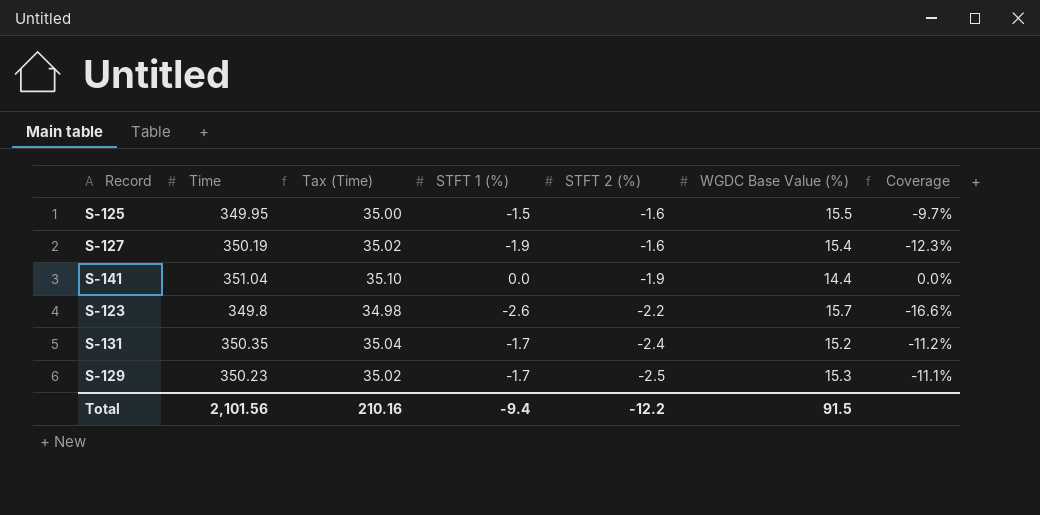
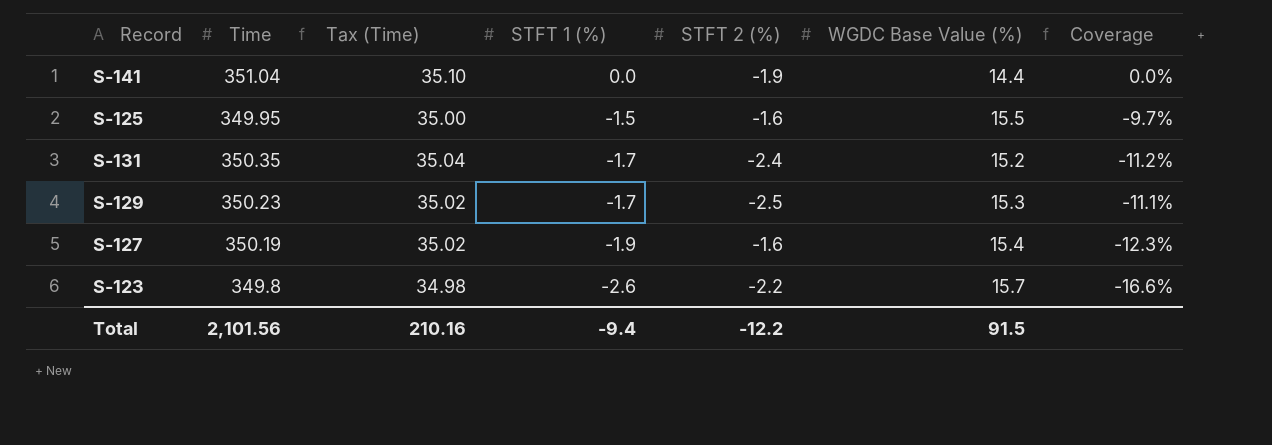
row order: STFT 2 (%) descending -> STFT 1 (%) descending

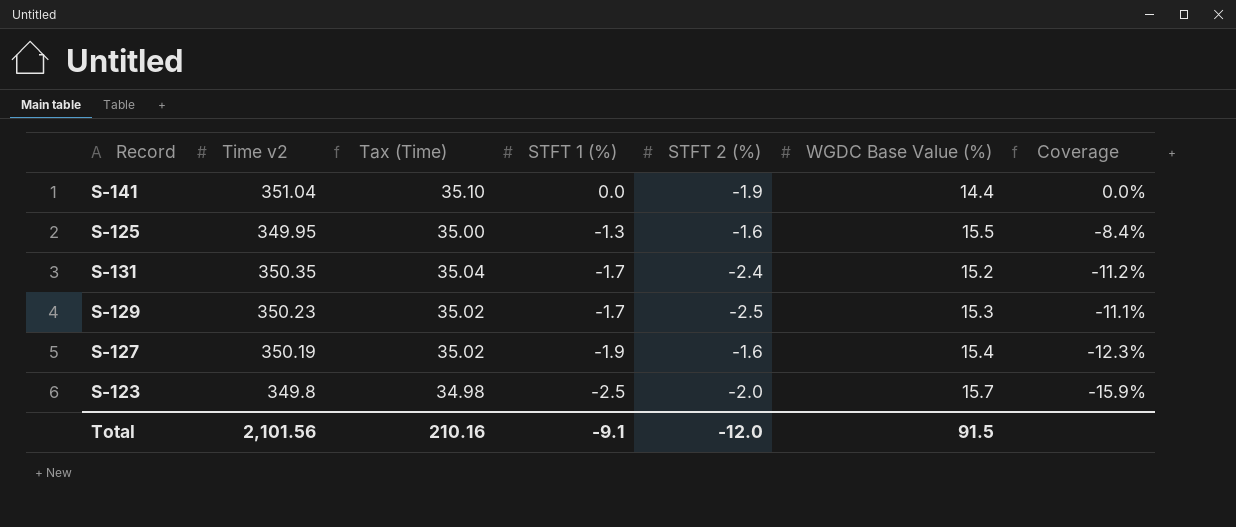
column name: Time -> Time v2
S-125 | STFT 1 (%): -1.5 -> -1.3
S-125 | Coverage: -9.7% -> -8.4%
S-123 | STFT 1 (%): -2.6 -> -2.5
S-123 | STFT 2 (%): -2.2 -> -2.0
S-123 | Coverage: -16.6% -> -15.9%
Total | STFT 1 (%): -9.4 -> -9.1
Total | STFT 2 (%): -12.2 -> -12.0

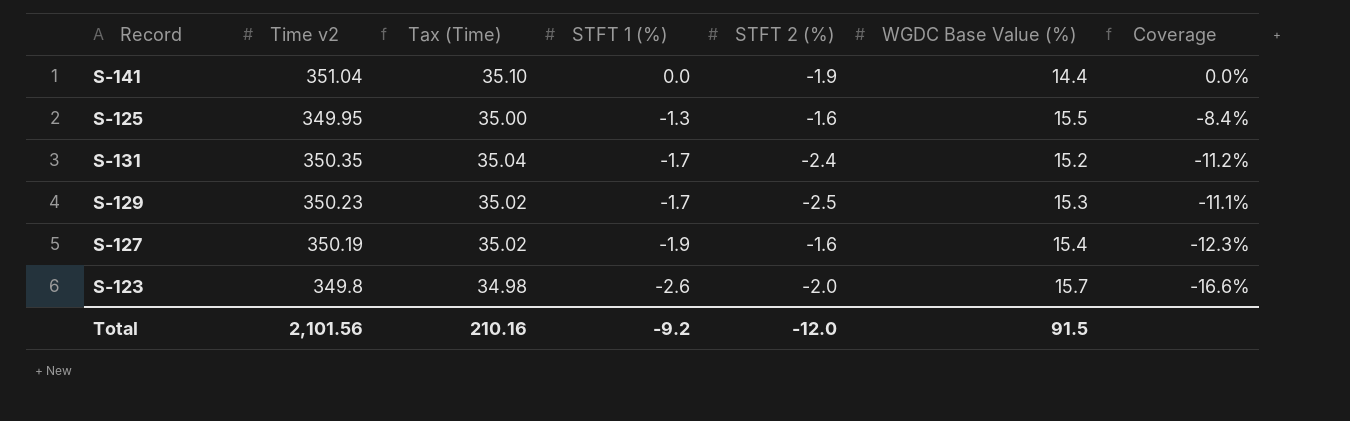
S-123 | STFT 1 (%): -2.5 -> -2.6
S-123 | Coverage: -15.9% -> -16.6%
Total | STFT 1 (%): -9.1 -> -9.2

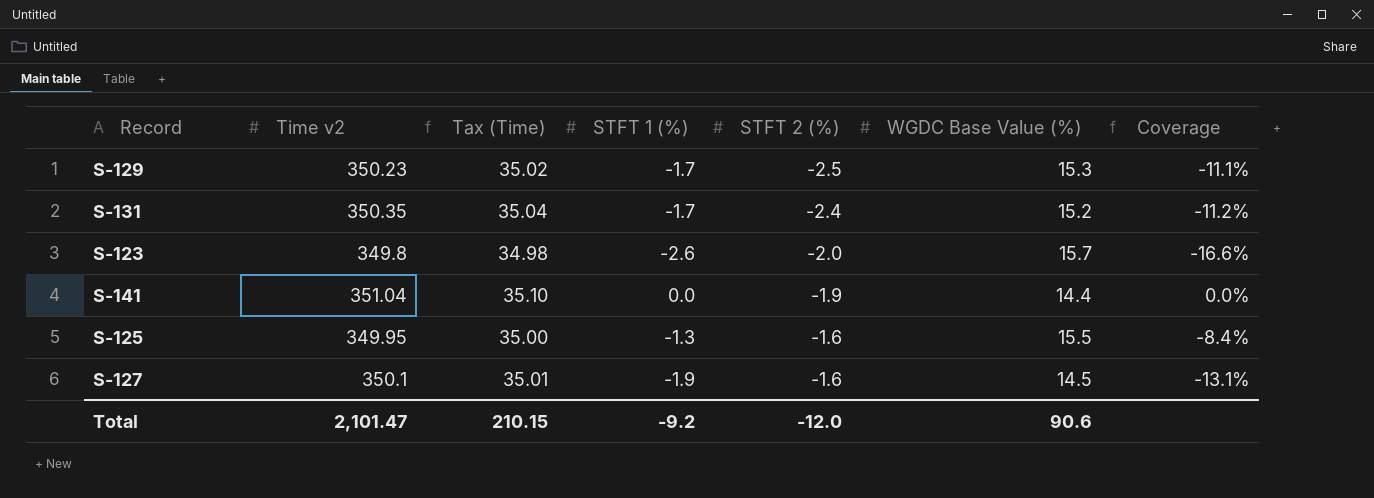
row order: STFT 1 (%) descending -> STFT 2 (%) ascending
S-127 | Time v2: 350.19 -> 350.1
S-127 | Tax (Time): 35.02 -> 35.01
S-127 | WGDC Base Value (%): 15.4 -> 14.5
S-127 | Coverage: -12.3% -> -13.1%
Total | Time v2: 2,101.56 -> 2,101.47
Total | Tax (Time): 210.16 -> 210.15
Total | WGDC Base Value (%): 91.5 -> 90.6

